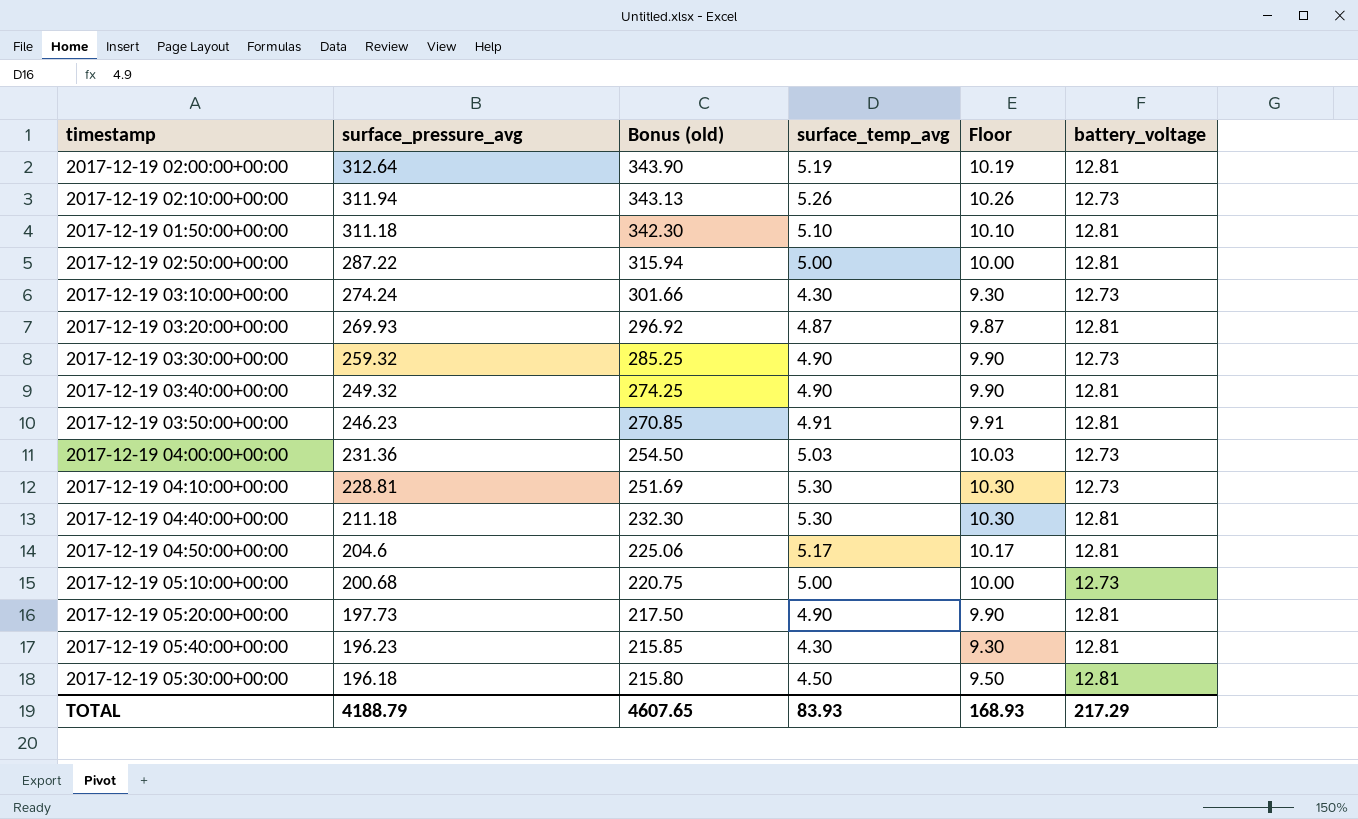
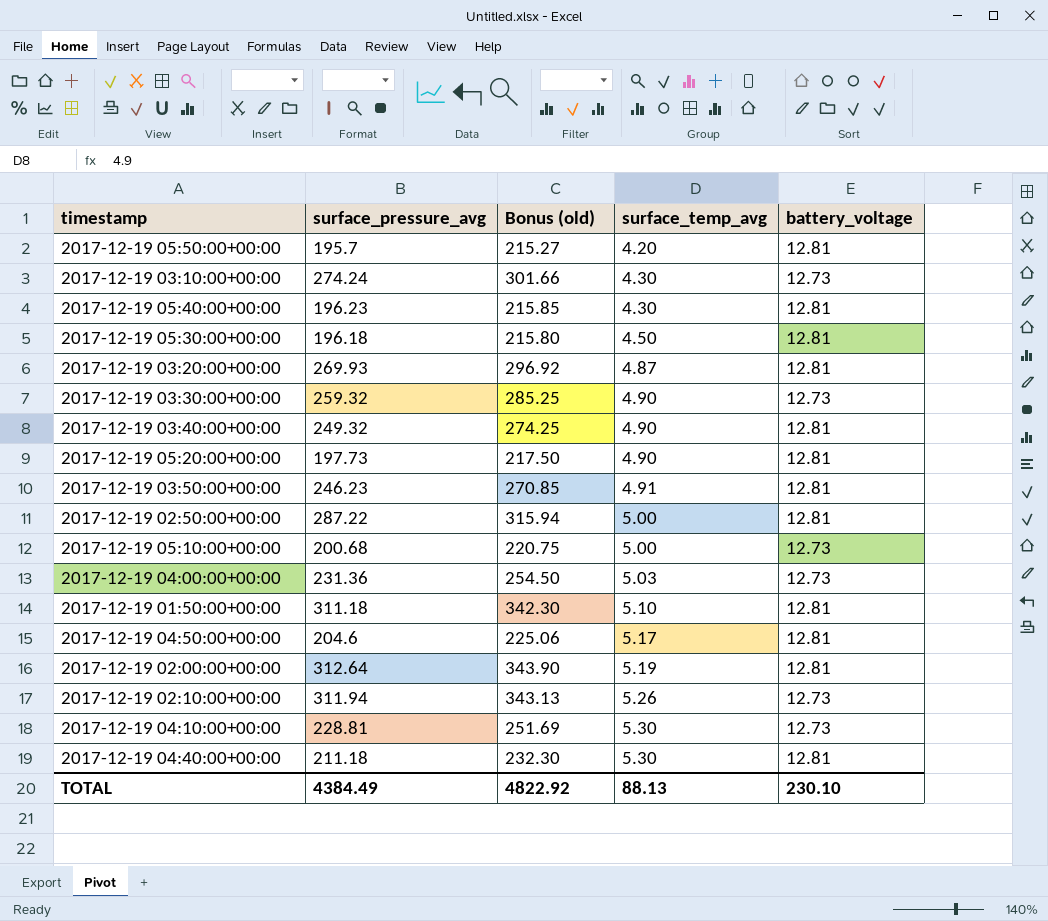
row order: surface_pressure_avg descending -> surface_temp_avg ascending
column Floor | formula: [surface_temp_avg] + 5 -> none
row 2017-12-19 05:50:00+00:00: none -> 195.7 | 215.27 | 4.20 | 12.81
TOTAL | surface_pressure_avg: 4188.79 -> 4384.49
TOTAL | Bonus (old): 4607.65 -> 4822.92
TOTAL | surface_temp_avg: 83.93 -> 88.13
TOTAL | battery_voltage: 217.29 -> 230.10

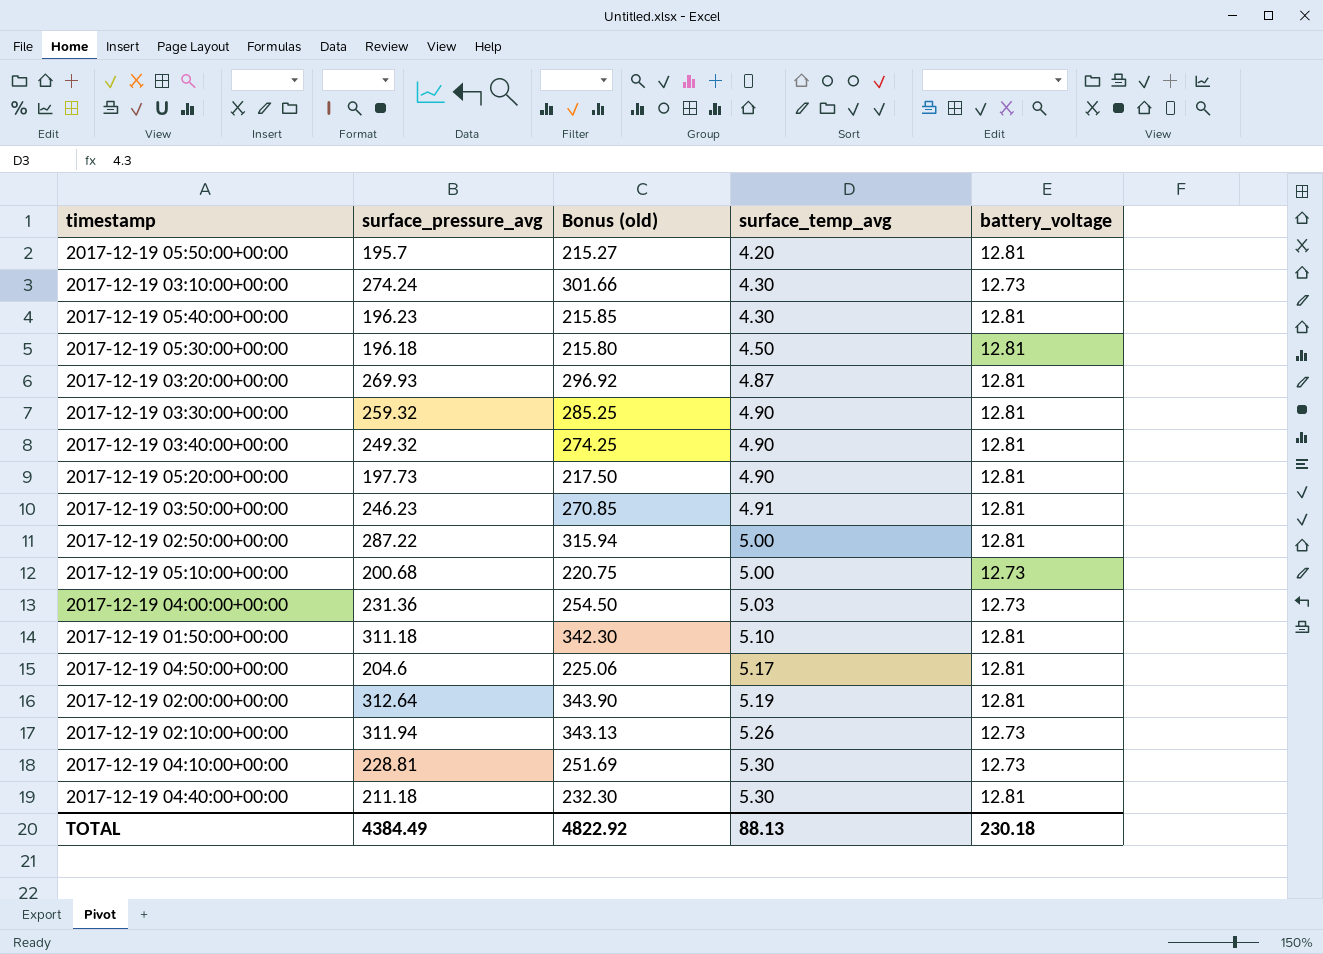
2017-12-19 03:30:00+00:00 | battery_voltage: 12.73 -> 12.81
TOTAL | battery_voltage: 230.10 -> 230.18

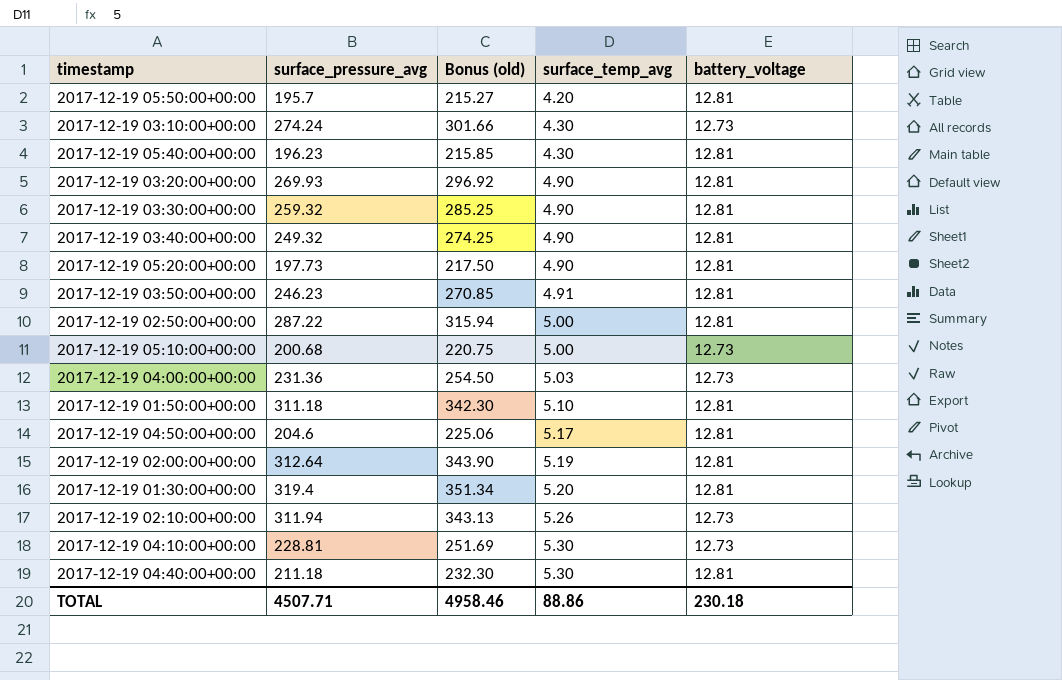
row 2017-12-19 05:30:00+00:00: 196.18 | 215.80 | 4.50 | 12.81 -> none
2017-12-19 03:20:00+00:00 | surface_temp_avg: 4.87 -> 4.90
row 2017-12-19 01:30:00+00:00: none -> 319.4 | 351.34 | 5.20 | 12.81
TOTAL | surface_pressure_avg: 4384.49 -> 4507.71
TOTAL | Bonus (old): 4822.92 -> 4958.46
TOTAL | surface_temp_avg: 88.13 -> 88.86

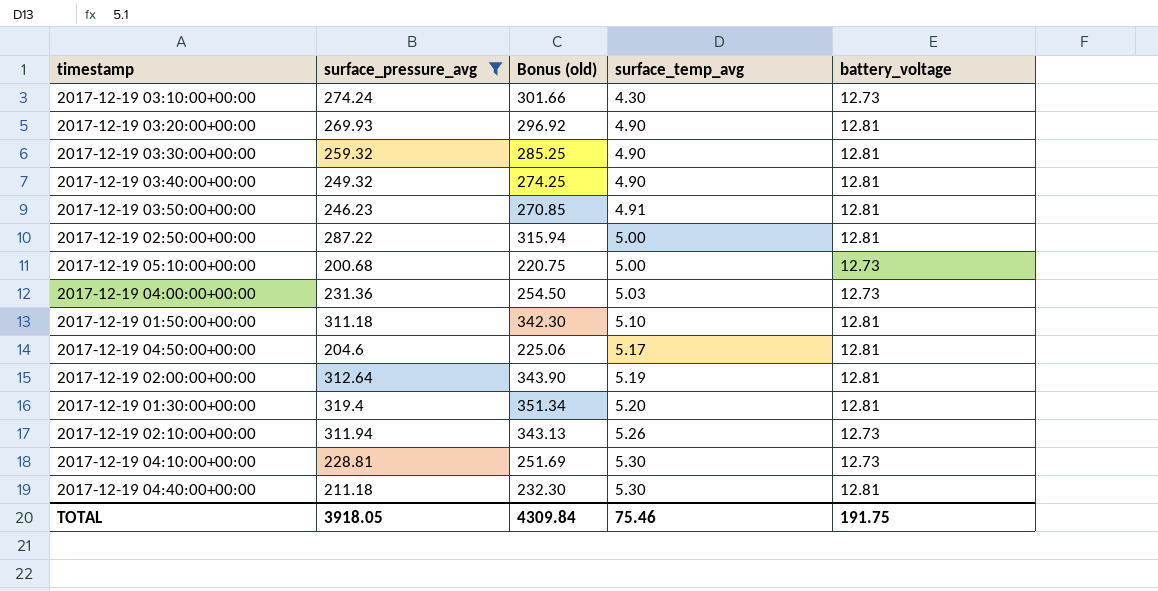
filter: none -> surface_pressure_avg >= 200.68
TOTAL | surface_pressure_avg: 4507.71 -> 3918.05
TOTAL | Bonus (old): 4958.46 -> 4309.84
TOTAL | surface_temp_avg: 88.86 -> 75.46
TOTAL | battery_voltage: 230.18 -> 191.75

